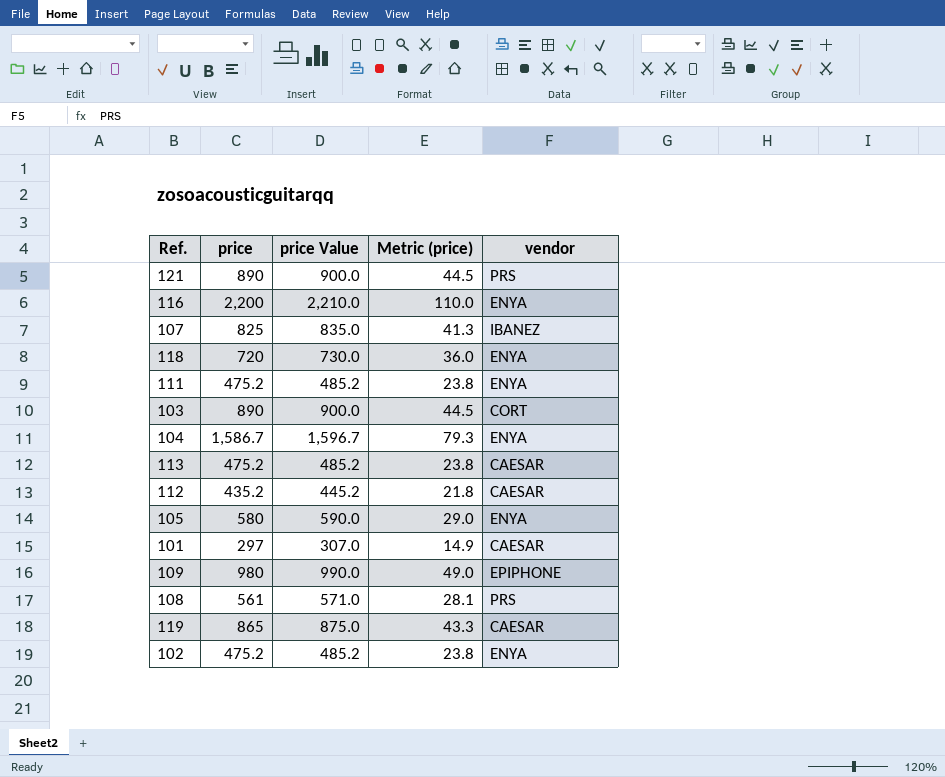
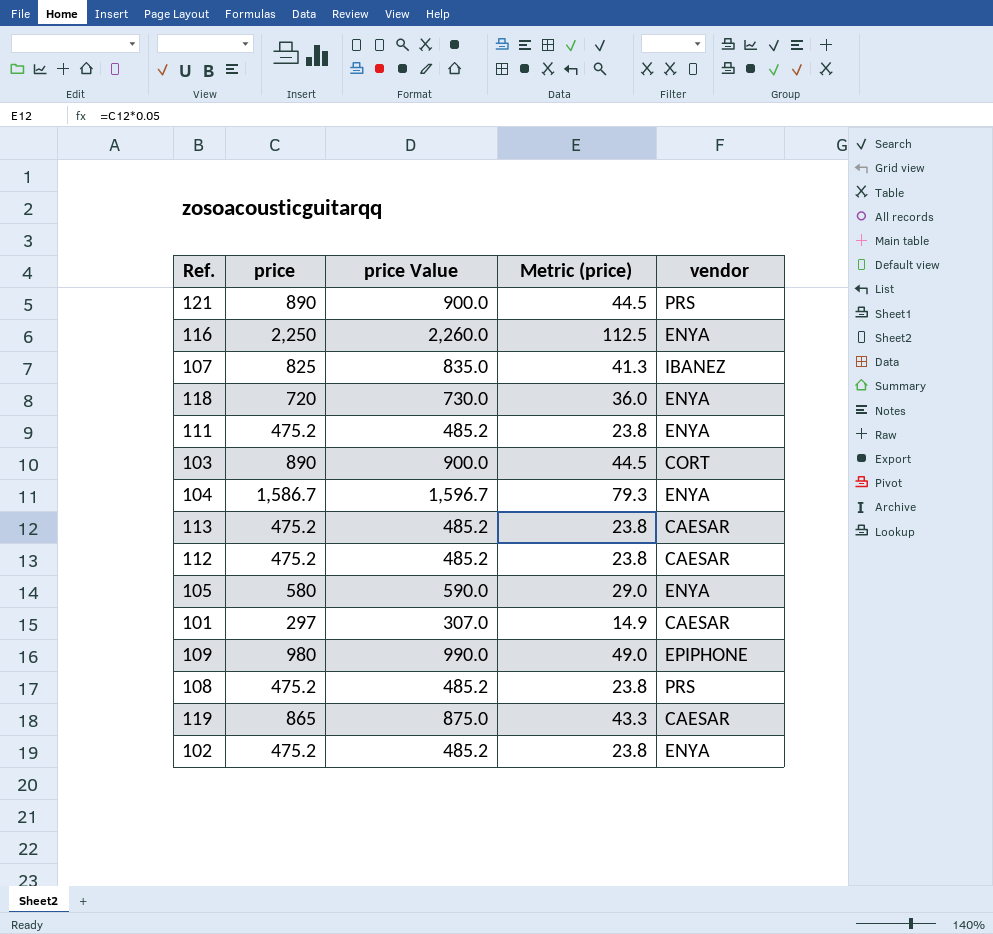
116 | price: 2,200 -> 2,250
116 | price Value: 2,210.0 -> 2,260.0
116 | Metric (price): 110.0 -> 112.5
112 | price: 435.2 -> 475.2
112 | price Value: 445.2 -> 485.2
112 | Metric (price): 21.8 -> 23.8
108 | price: 561 -> 475.2
108 | price Value: 571.0 -> 485.2
108 | Metric (price): 28.1 -> 23.8

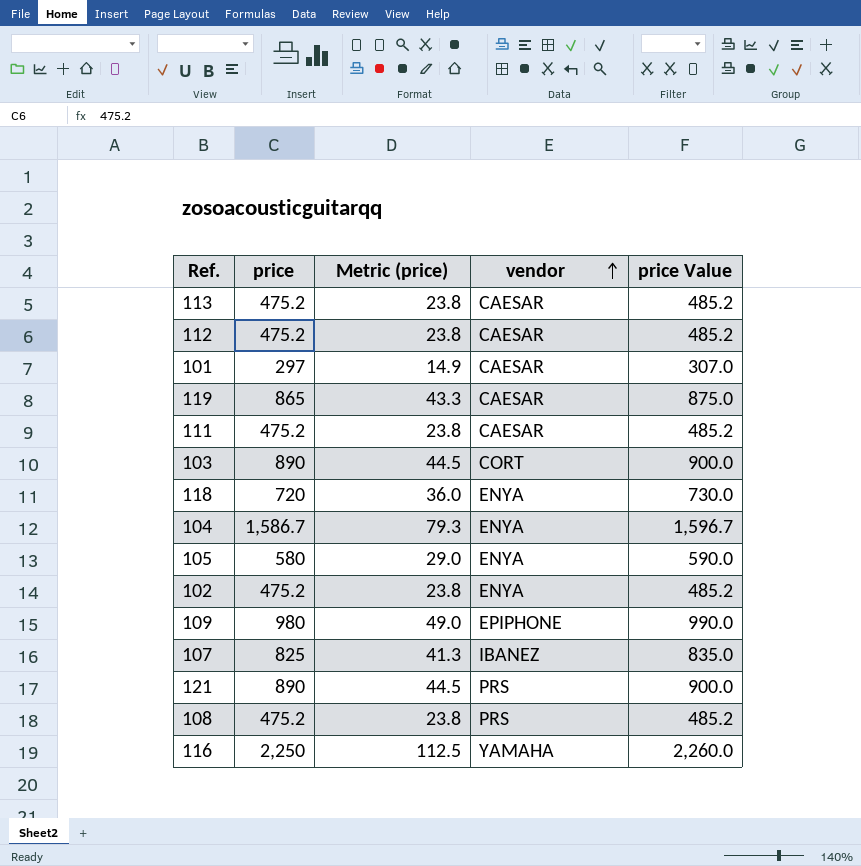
row order: none -> vendor ascending
column price Value | position: 3 -> 5
111 | vendor: ENYA -> CAESAR
116 | vendor: ENYA -> YAMAHA

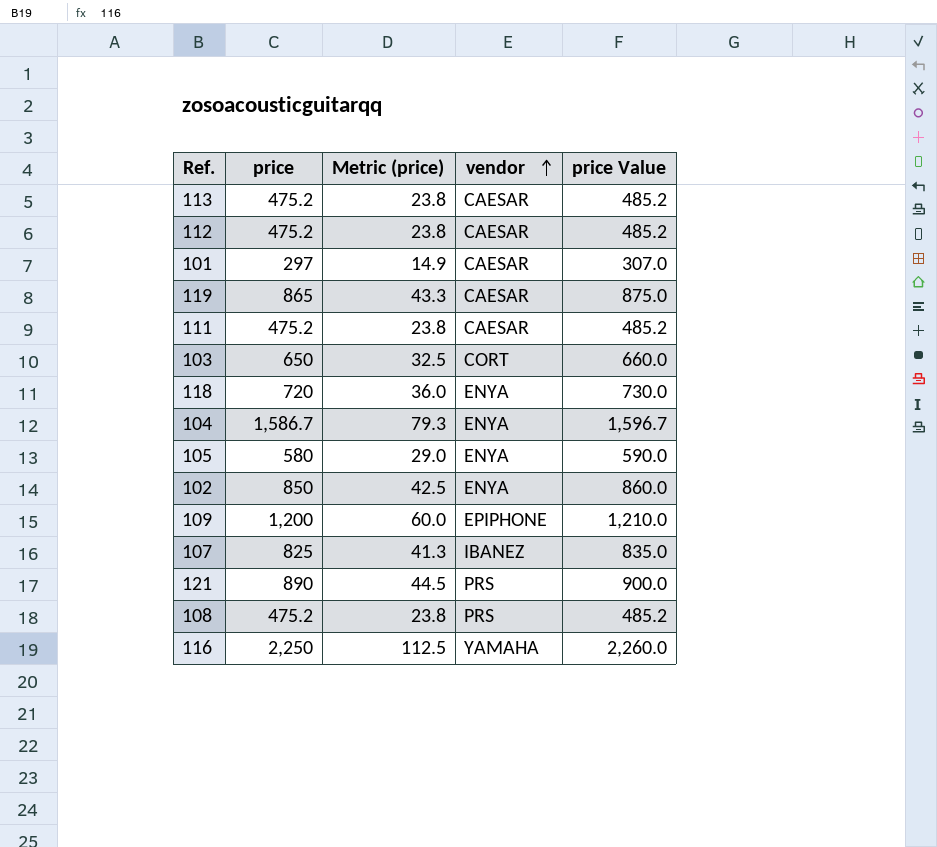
103 | price: 890 -> 650
103 | Metric (price): 44.5 -> 32.5
103 | price Value: 900.0 -> 660.0
102 | price: 475.2 -> 850
102 | Metric (price): 23.8 -> 42.5
102 | price Value: 485.2 -> 860.0
109 | price: 980 -> 1,200
109 | Metric (price): 49.0 -> 60.0
109 | price Value: 990.0 -> 1,210.0

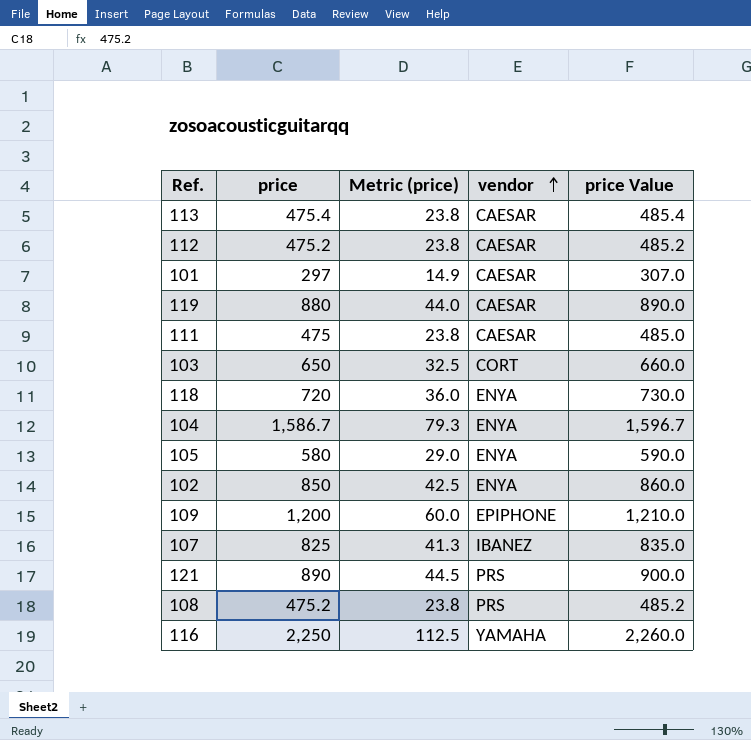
113 | price: 475.2 -> 475.4
113 | price Value: 485.2 -> 485.4
119 | price: 865 -> 880
119 | Metric (price): 43.3 -> 44.0
119 | price Value: 875.0 -> 890.0
111 | price: 475.2 -> 475
111 | price Value: 485.2 -> 485.0

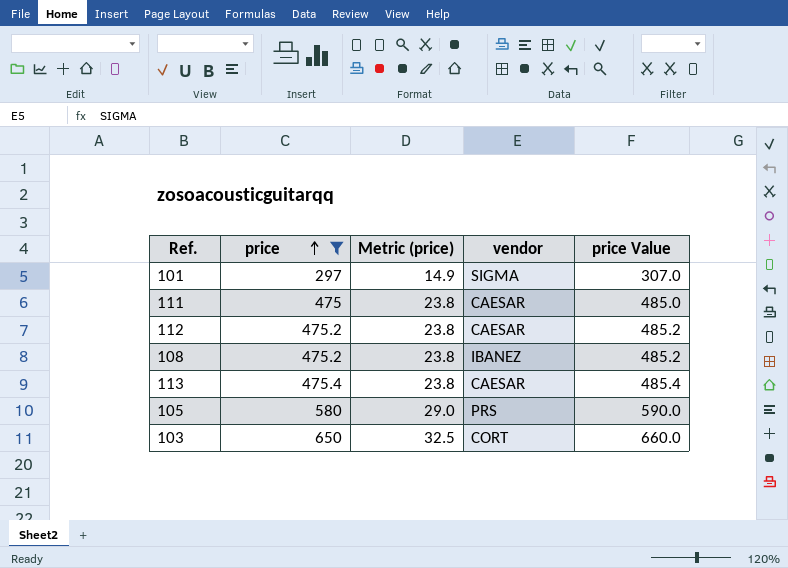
filter: none -> price <= 650
row order: vendor ascending -> price ascending
101 | vendor: CAESAR -> SIGMA
108 | vendor: PRS -> IBANEZ
105 | vendor: ENYA -> PRS

